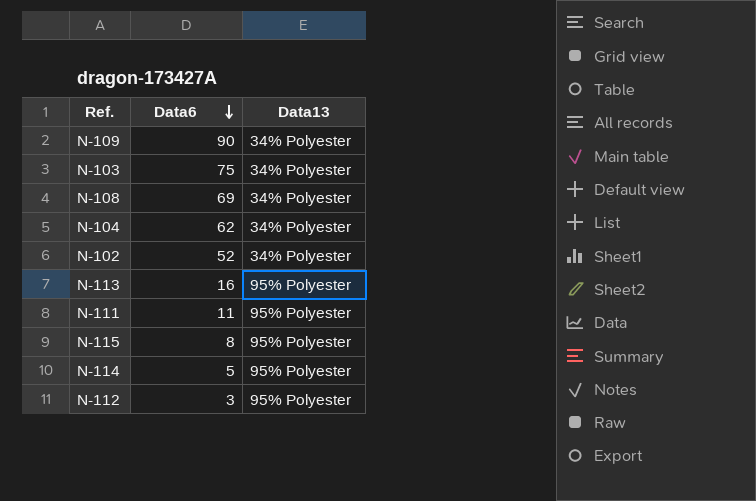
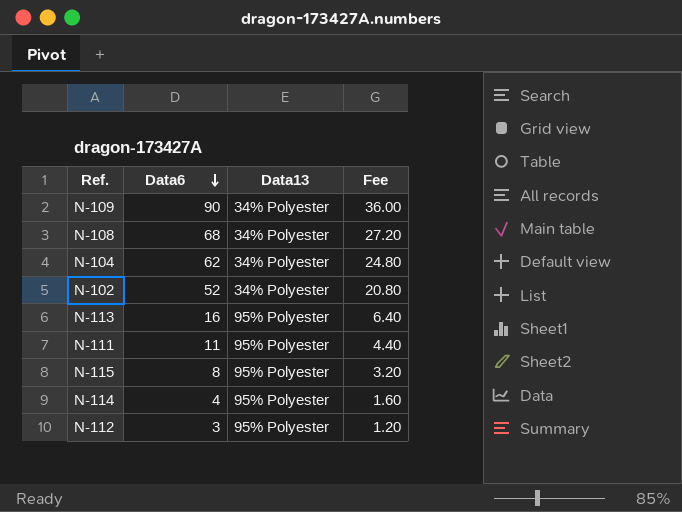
column Fee | formula: none -> [Data6] * 0.4
row N-103: 75 | 34% Polyester -> none
N-108 | Data6: 69 -> 68
N-114 | Data6: 5 -> 4

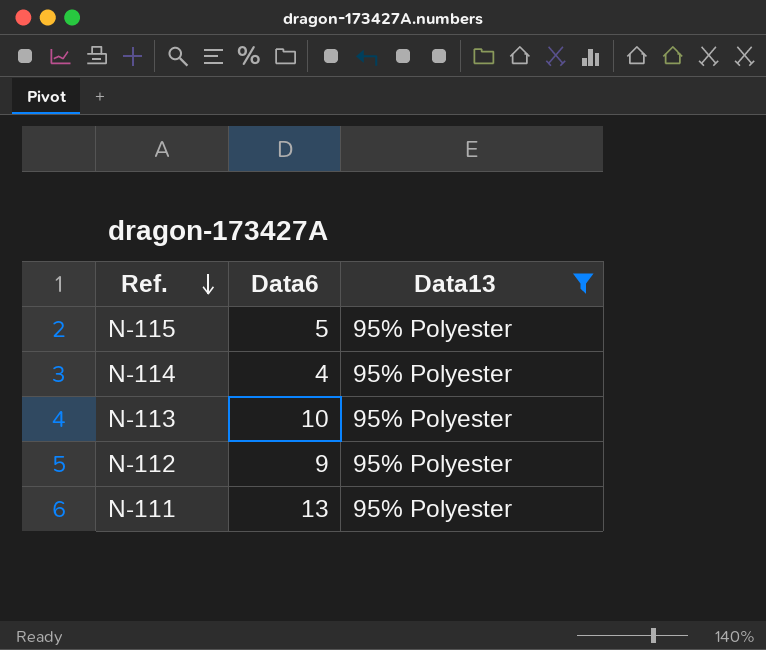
filter: none -> Data13 = 95% Polyester
row order: Data6 descending -> Ref. descending
column Fee | formula: [Data6] * 0.4 -> none
N-115 | Data6: 8 -> 5
N-113 | Data6: 16 -> 10
N-112 | Data6: 3 -> 9
N-111 | Data6: 11 -> 13

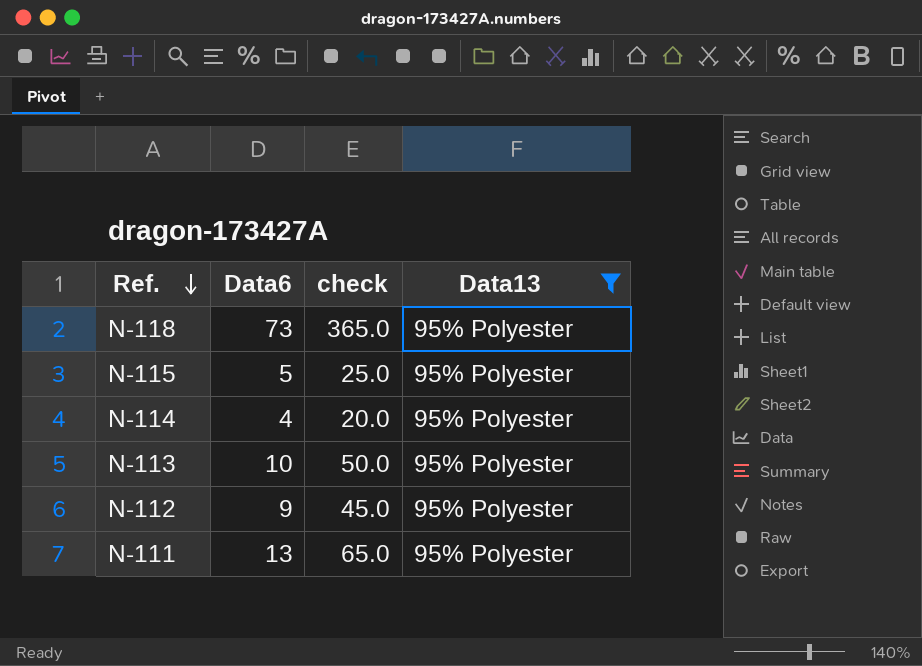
column check | formula: none -> [Data6] * 5
row N-118: none -> 73 | 365.0 | 95% Polyester

